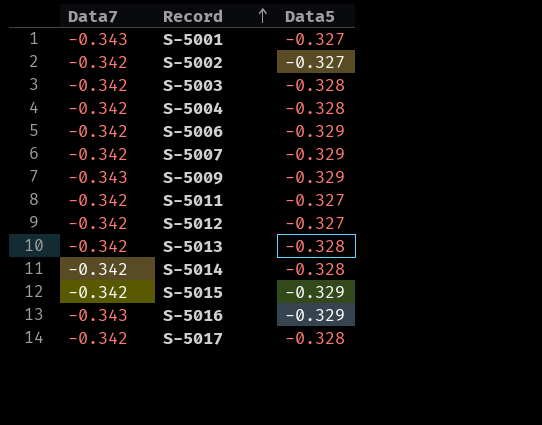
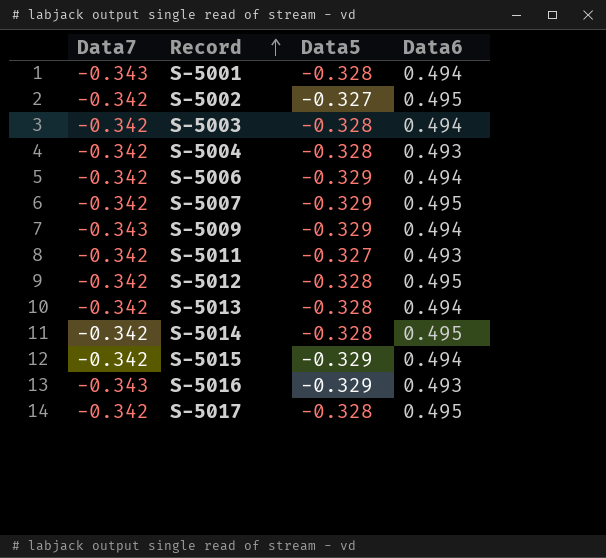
column Data6 | position: none -> 4
S-5001 | Data5: -0.327 -> -0.328
S-5012 | Data5: -0.327 -> -0.328

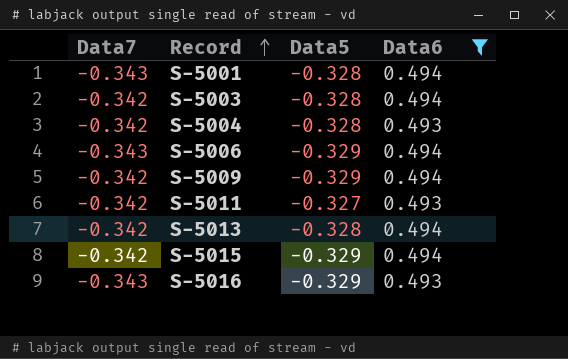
filter: none -> Data6 != 0.495
S-5006 | Data7: -0.342 -> -0.343
S-5009 | Data7: -0.343 -> -0.342

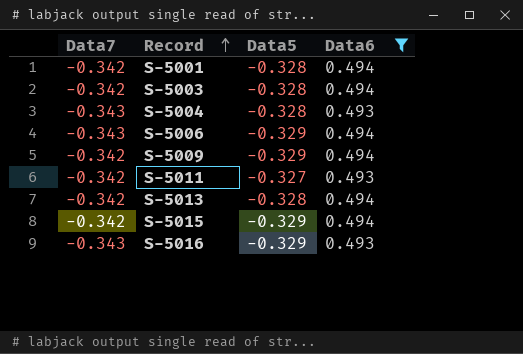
S-5001 | Data7: -0.343 -> -0.342
S-5004 | Data7: -0.342 -> -0.343

